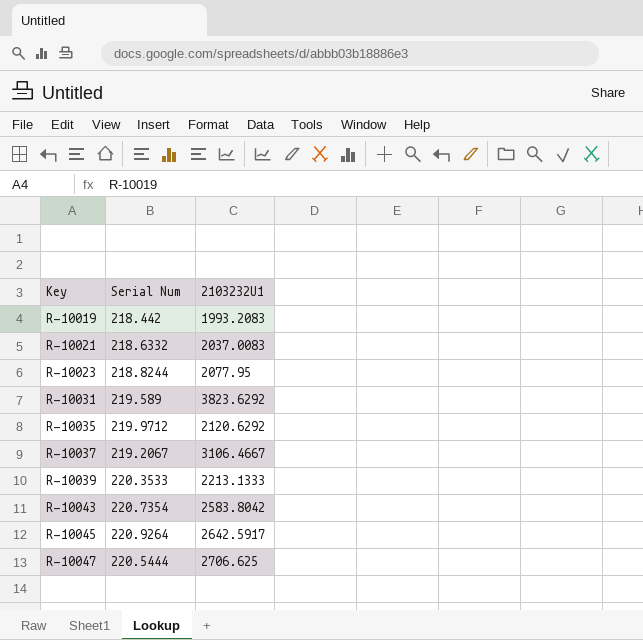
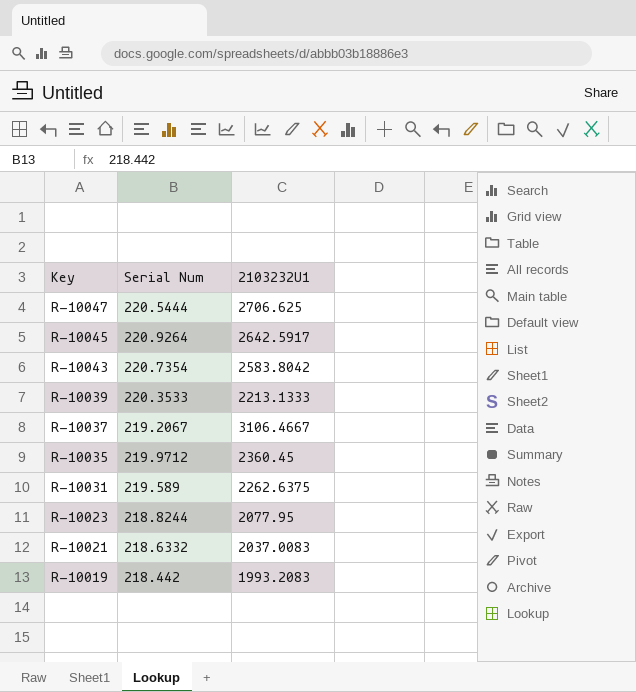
row order: Key ascending -> Key descending
R-10035 | 2103232U1: 2120.6292 -> 2360.45
R-10031 | 2103232U1: 3823.6292 -> 2262.6375

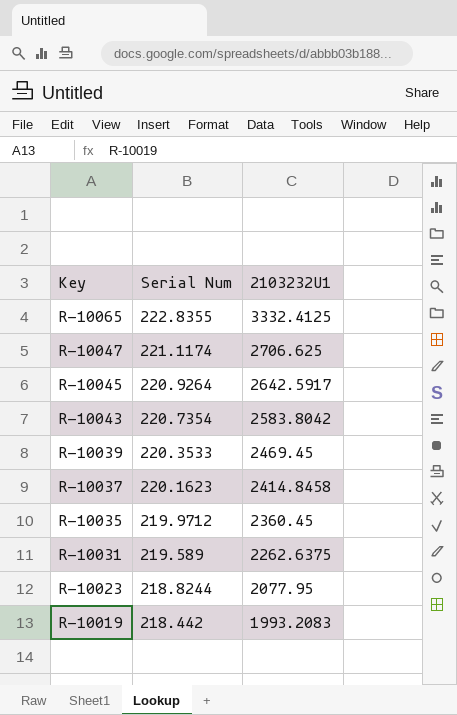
row R-10021: 218.6332 | 2037.0083 -> none
row R-10065: none -> 222.8355 | 3332.4125
R-10047 | Serial Num: 220.5444 -> 221.1174
R-10039 | 2103232U1: 2213.1333 -> 2469.45
R-10037 | Serial Num: 219.2067 -> 220.1623
R-10037 | 2103232U1: 3106.4667 -> 2414.8458

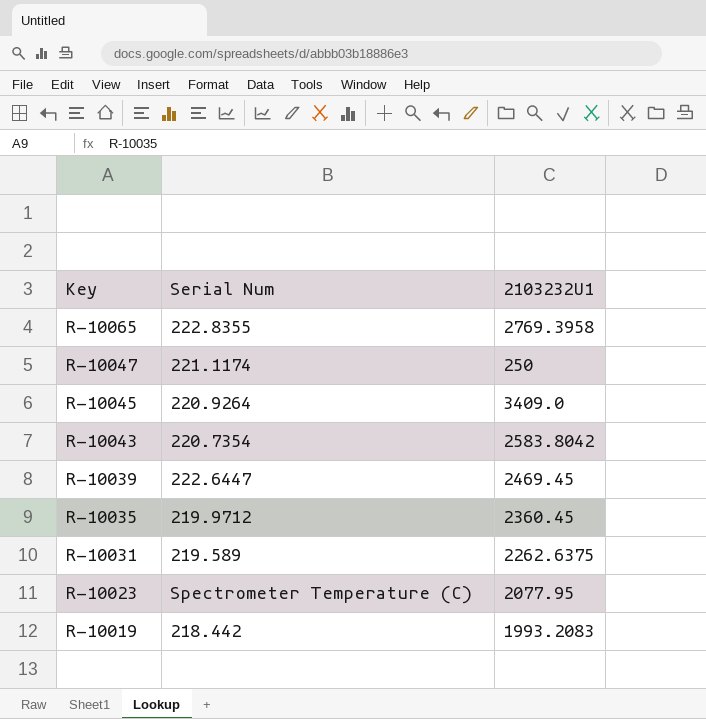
row R-10037: 220.1623 | 2414.8458 -> none
R-10065 | 2103232U1: 3332.4125 -> 2769.3958
R-10047 | 2103232U1: 2706.625 -> 250
R-10045 | 2103232U1: 2642.5917 -> 3409.0
R-10039 | Serial Num: 220.3533 -> 222.6447
R-10023 | Serial Num: 218.8244 -> Spectrometer Temperature (C)

